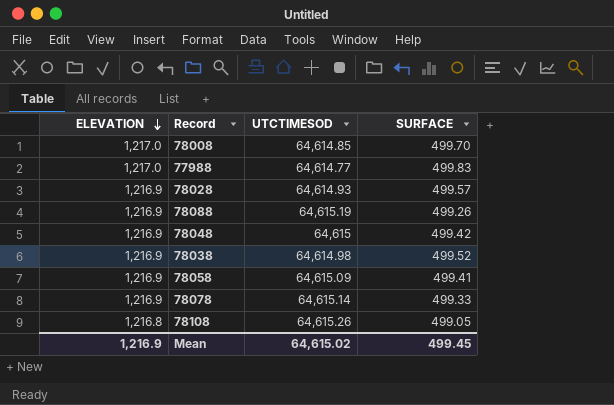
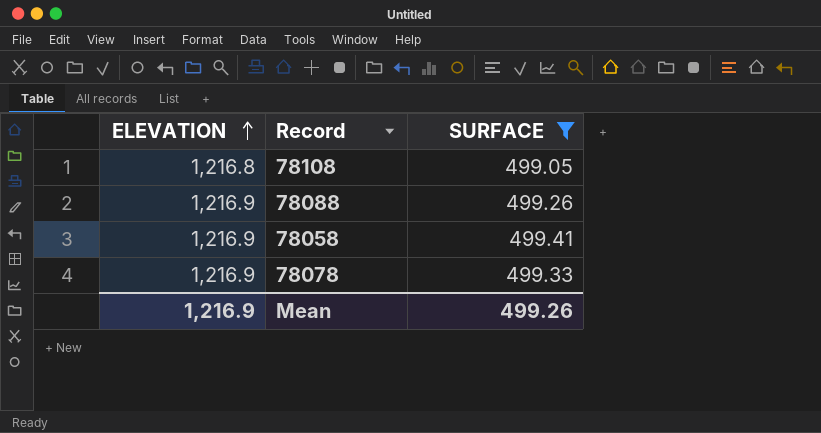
filter: none -> SURFACE <= 499.41
row order: ELEVATION descending -> ELEVATION ascending
column UTCTIMESOD | position: 3 -> none
Mean | SURFACE: 499.45 -> 499.26

